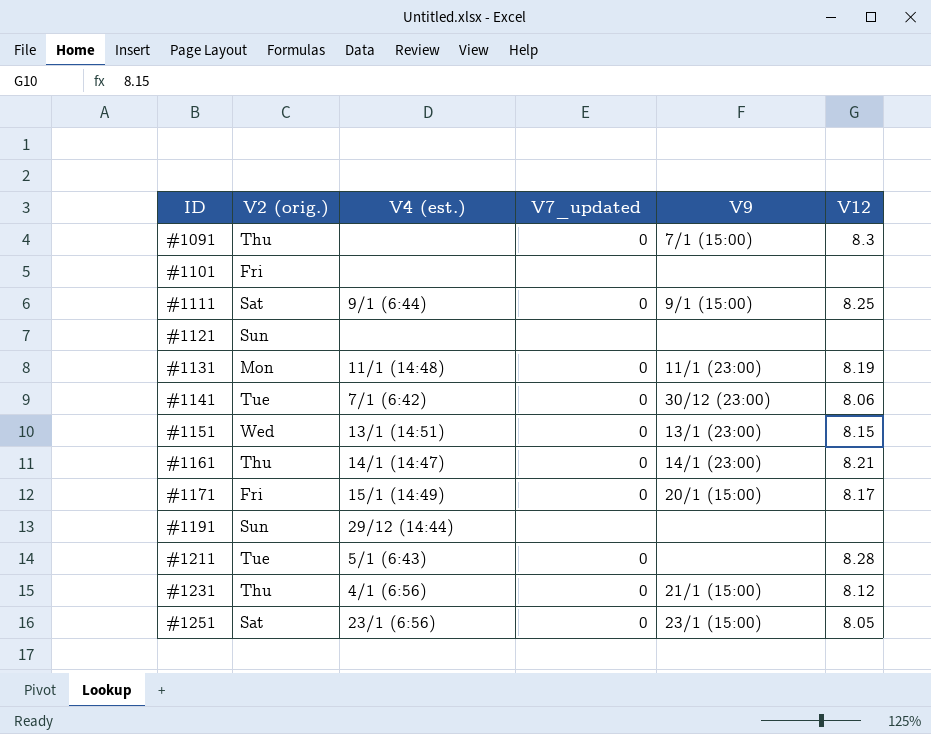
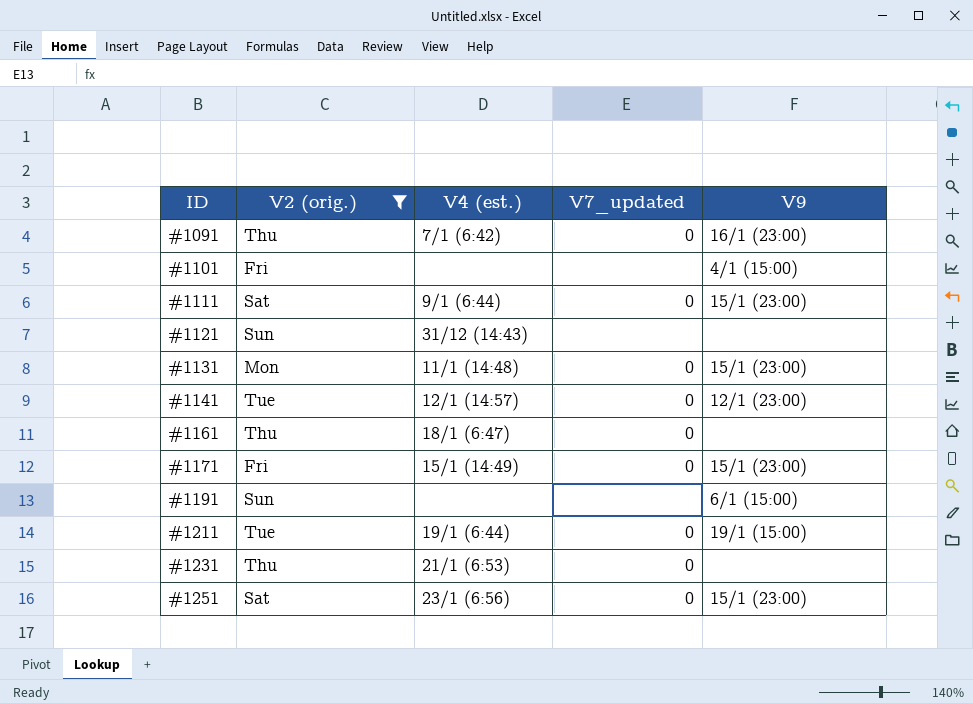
filter: none -> V2 (orig.) != Wed
column V12 | position: 6 -> none
#1091 | V4 (est.): none -> 7/1 (6:42)
#1091 | V9: 7/1 (15:00) -> 16/1 (23:00)
#1101 | V9: none -> 4/1 (15:00)
#1111 | V9: 9/1 (15:00) -> 15/1 (23:00)
#1121 | V4 (est.): none -> 31/12 (14:43)
#1131 | V9: 11/1 (23:00) -> 15/1 (23:00)
#1141 | V4 (est.): 7/1 (6:42) -> 12/1 (14:57)
#1141 | V9: 30/12 (23:00) -> 12/1 (23:00)
#1161 | V4 (est.): 14/1 (14:47) -> 18/1 (6:47)
#1161 | V9: 14/1 (23:00) -> none
#1171 | V9: 20/1 (15:00) -> 15/1 (23:00)
#1191 | V4 (est.): 29/12 (14:44) -> none
#1191 | V9: none -> 6/1 (15:00)
#1211 | V4 (est.): 5/1 (6:43) -> 19/1 (6:44)
#1211 | V9: none -> 19/1 (15:00)
#1231 | V4 (est.): 4/1 (6:56) -> 21/1 (6:53)
#1231 | V9: 21/1 (15:00) -> none
#1251 | V9: 23/1 (15:00) -> 15/1 (23:00)

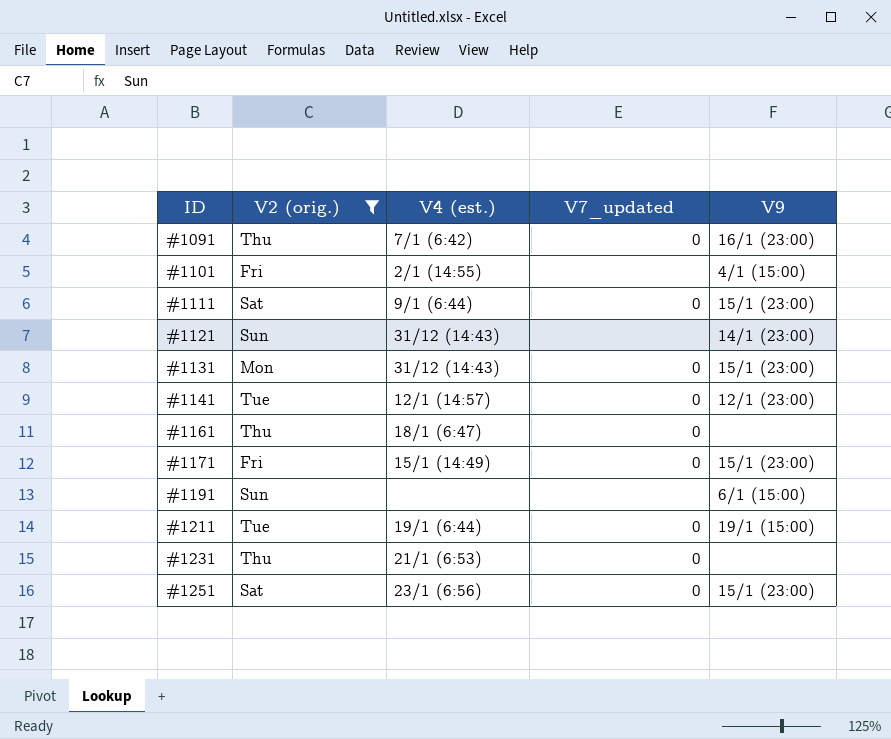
#1101 | V4 (est.): none -> 2/1 (14:55)
#1121 | V9: none -> 14/1 (23:00)
#1131 | V4 (est.): 11/1 (14:48) -> 31/12 (14:43)

